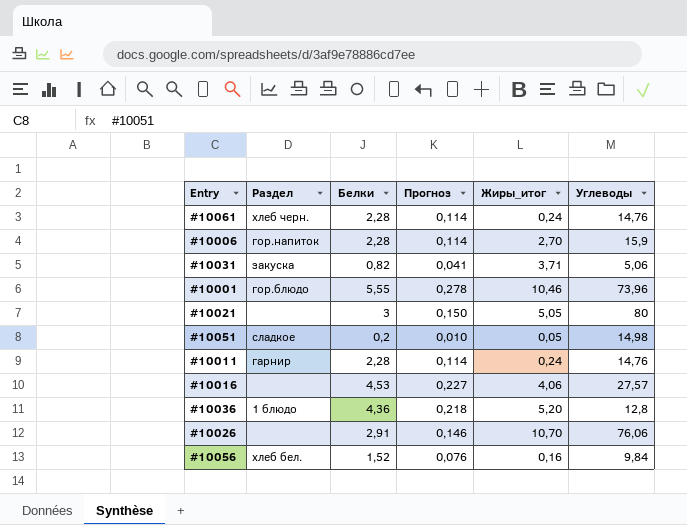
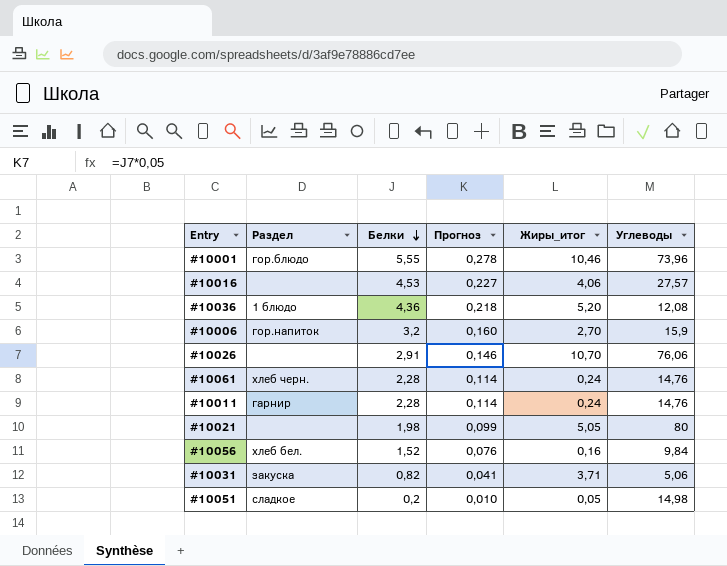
row order: none -> Белки descending
#10036 | Углеводы: 12,8 -> 12,08
#10006 | Белки: 2,28 -> 3,2
#10006 | Прогноз: 0,114 -> 0,160
#10021 | Белки: 3 -> 1,98
#10021 | Прогноз: 0,150 -> 0,099

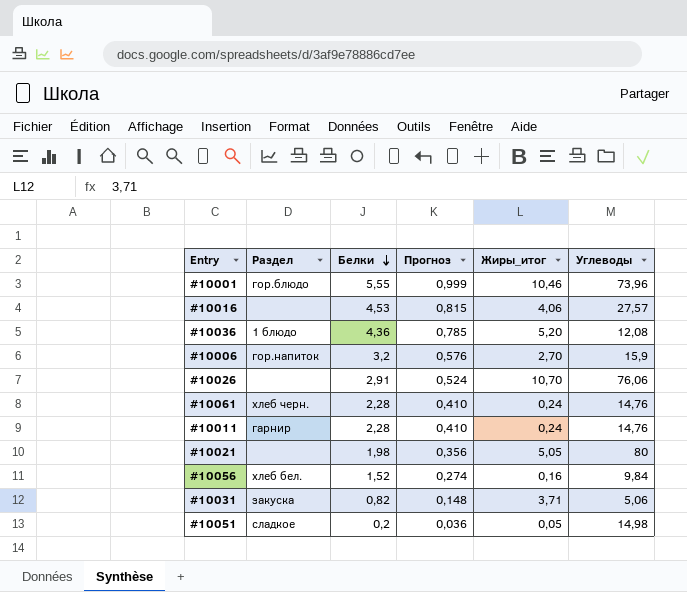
column Прогноз | formula: [Белки] * 0,05 -> [Белки] * 0,18

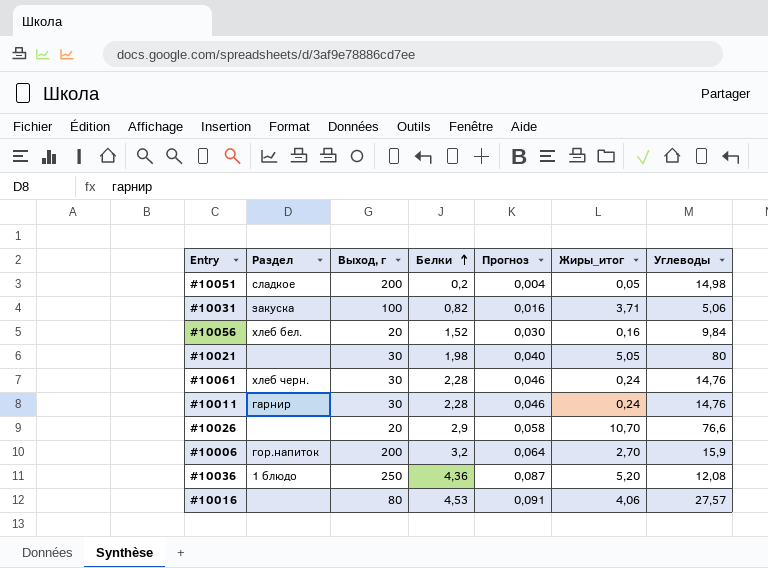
row order: Белки descending -> Белки ascending
column Выход, г | position: none -> 3
column Прогноз | formula: [Белки] * 0,18 -> [Белки] * 0,02
row #10001: гор.блюдо | 5,55 | 0,999 | 10,46 | 73,96 -> none
#10026 | Белки: 2,91 -> 2,9
#10026 | Углеводы: 76,06 -> 76,6

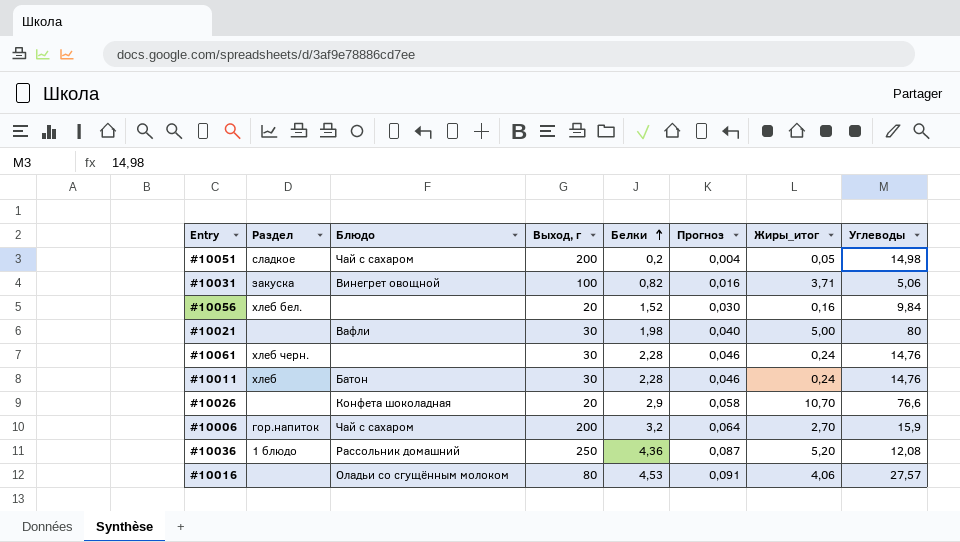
column Блюдо | position: none -> 3
#10021 | Жиры_итог: 5,05 -> 5,00
#10011 | Раздел: гарнир -> хлеб

